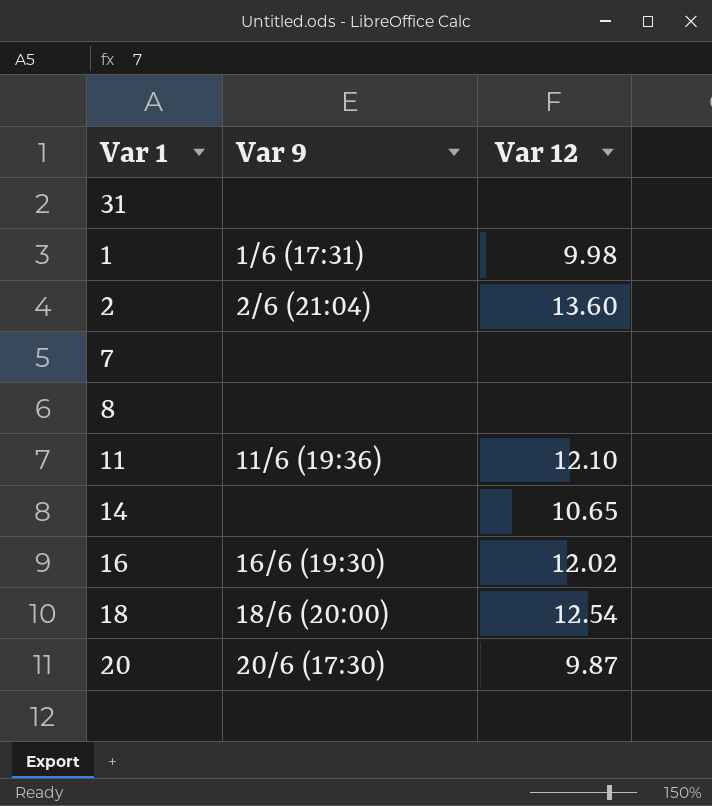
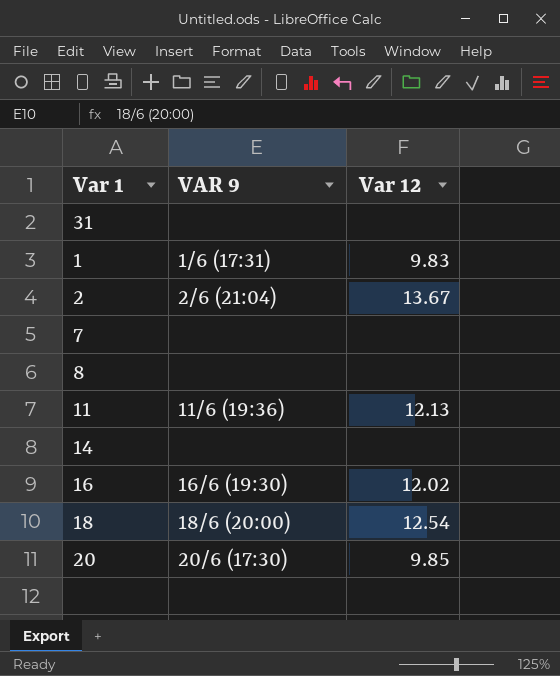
column name: Var 9 -> VAR 9
1 | Var 12: 9.98 -> 9.83
2 | Var 12: 13.60 -> 13.67
11 | Var 12: 12.10 -> 12.13
14 | Var 12: 10.65 -> none
20 | Var 12: 9.87 -> 9.85

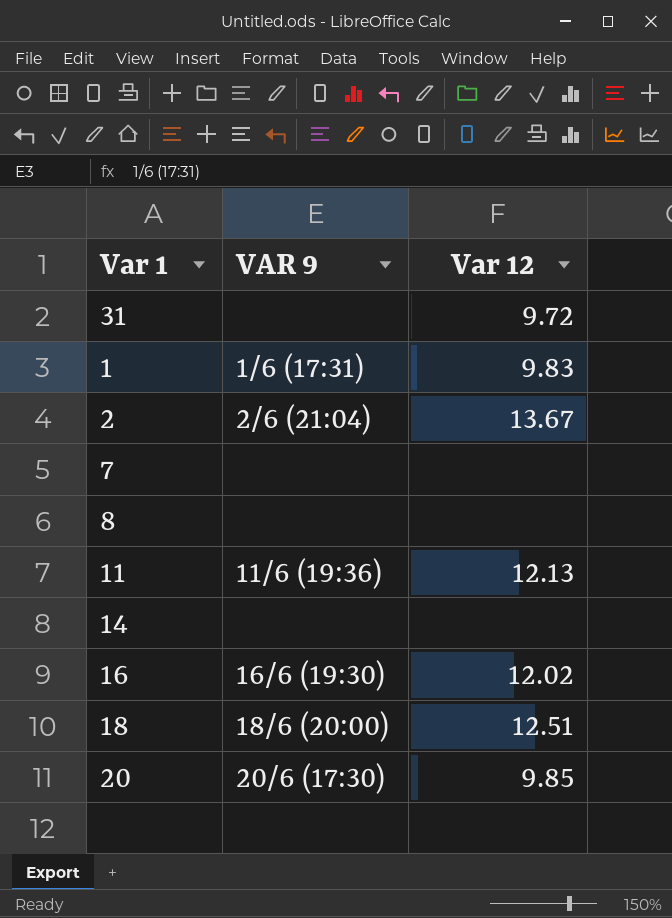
31 | Var 12: none -> 9.72
18 | Var 12: 12.54 -> 12.51

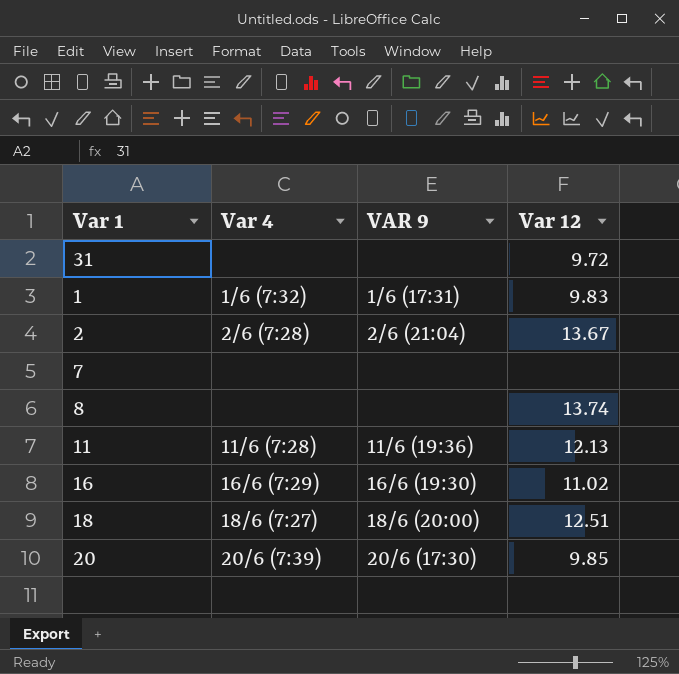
column Var 4 | position: none -> 2
row 14: none | none -> none
8 | Var 12: none -> 13.74
16 | Var 12: 12.02 -> 11.02

